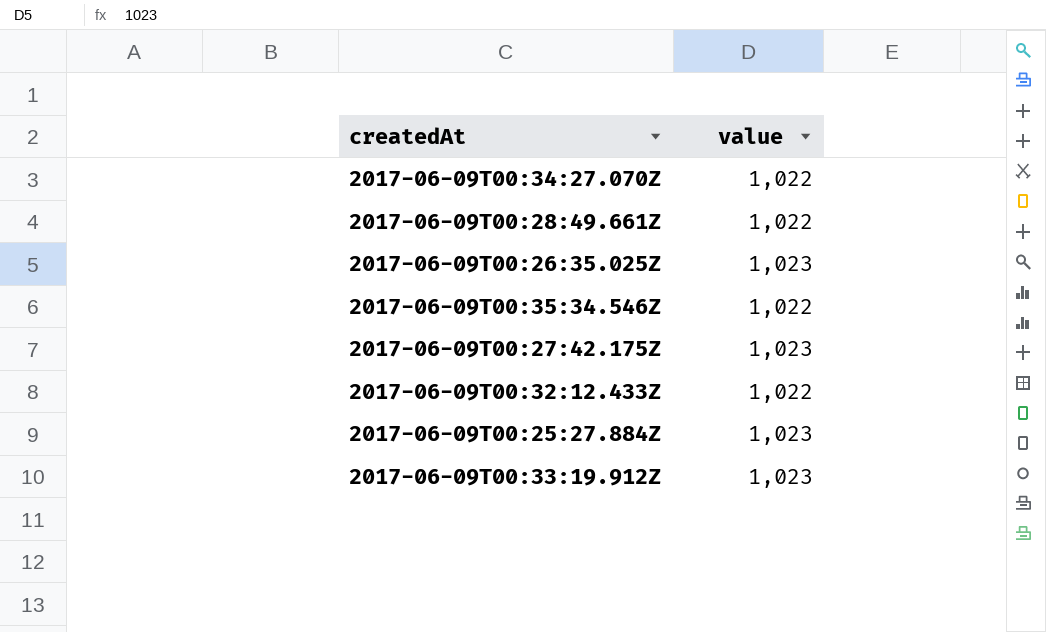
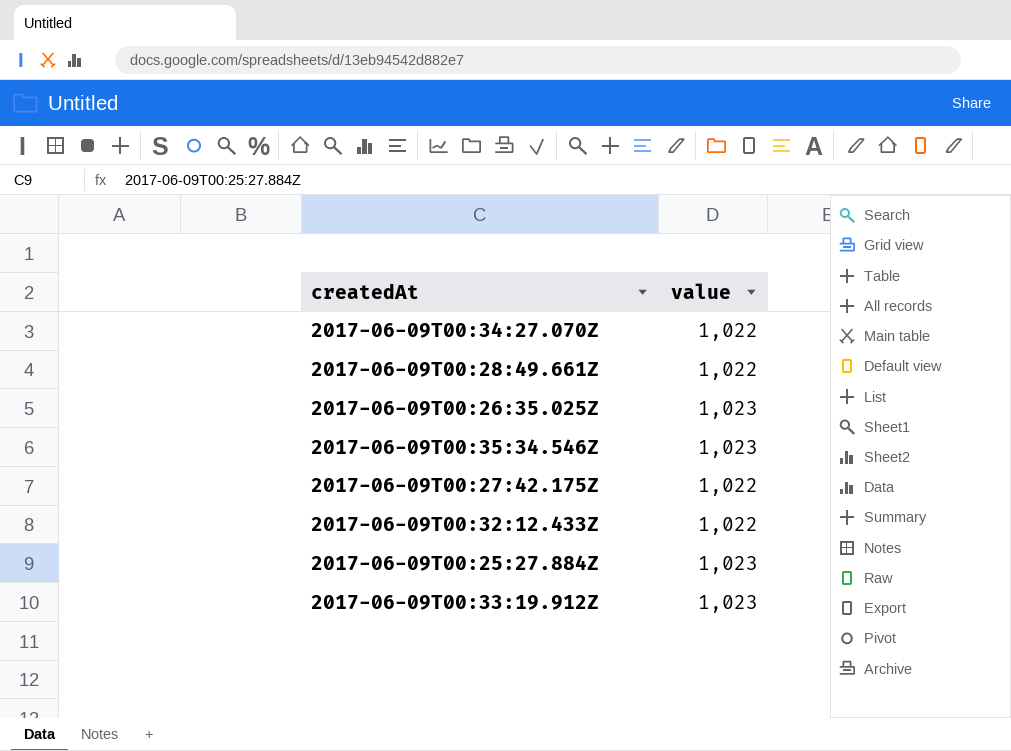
2017-06-09T00:35:34.546Z | value: 1,022 -> 1,023
2017-06-09T00:27:42.175Z | value: 1,023 -> 1,022

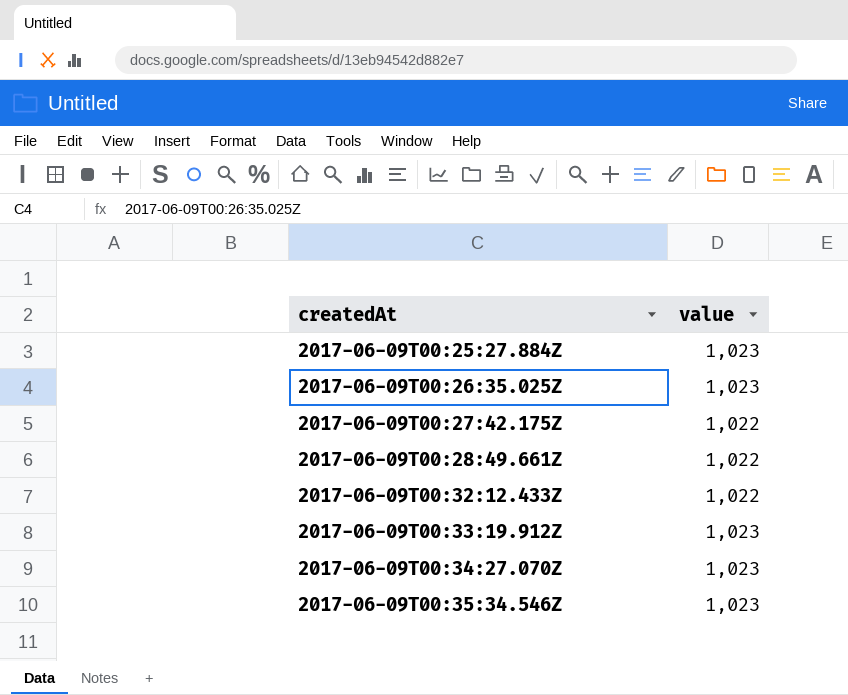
row order: none -> createdAt ascending
2017-06-09T00:34:27.070Z | value: 1,022 -> 1,023

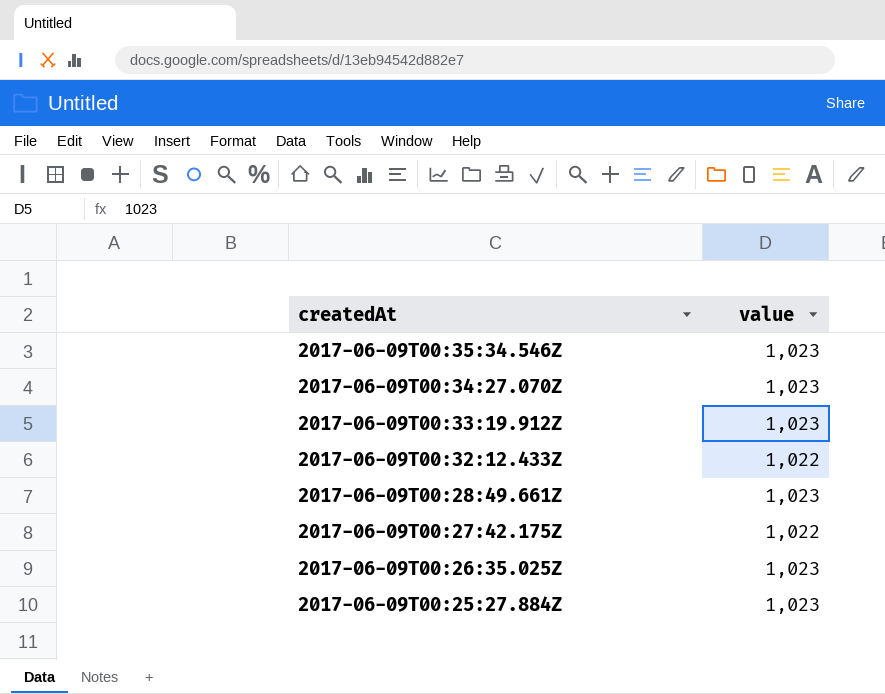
row order: createdAt ascending -> createdAt descending
2017-06-09T00:28:49.661Z | value: 1,022 -> 1,023

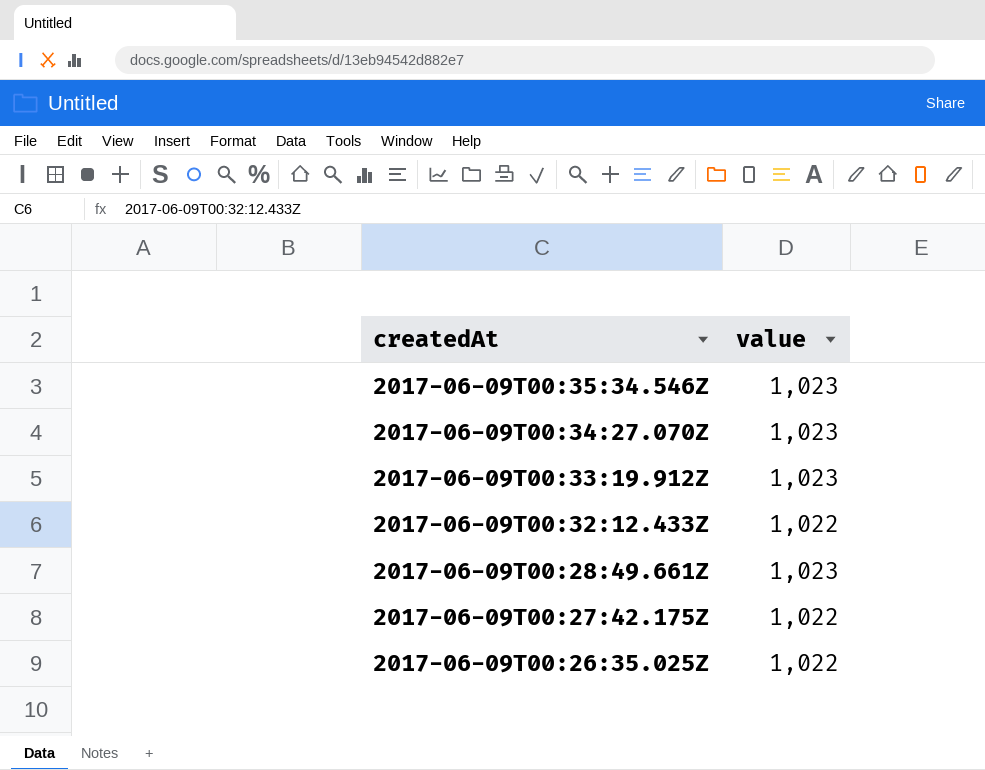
row 2017-06-09T00:25:27.884Z: 1,023 -> none
2017-06-09T00:26:35.025Z | value: 1,023 -> 1,022

